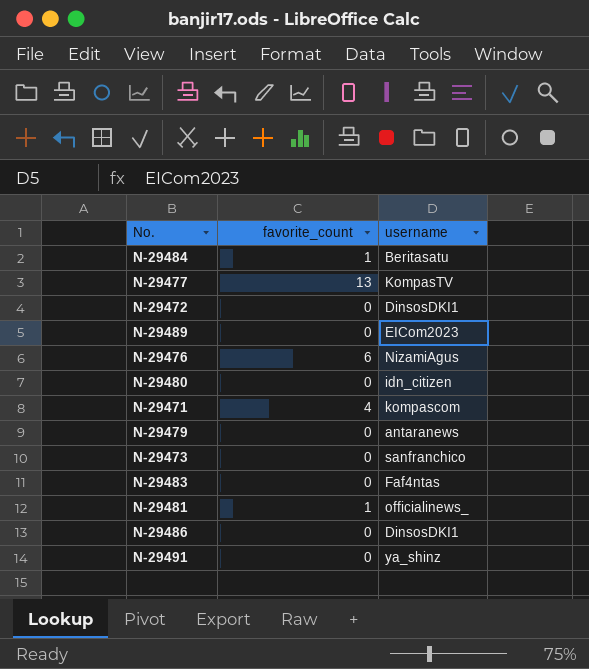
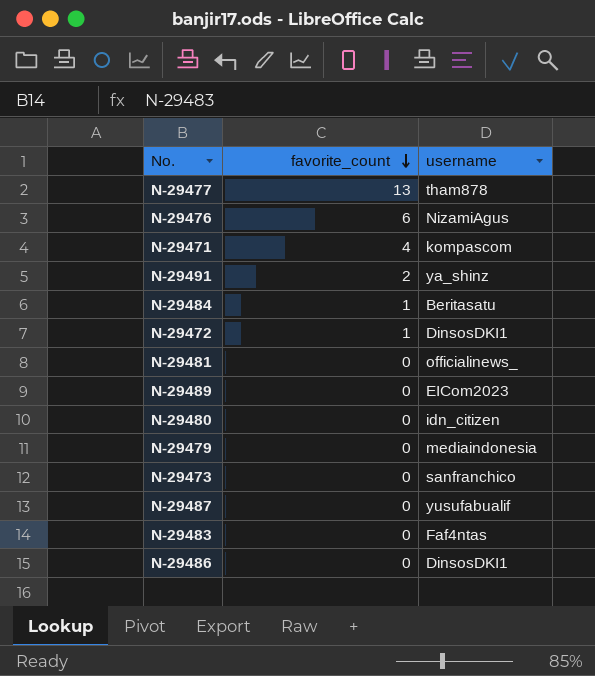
row order: none -> favorite_count descending
N-29477 | username: KompasTV -> tham878
N-29491 | favorite_count: 0 -> 2
N-29472 | favorite_count: 0 -> 1
N-29481 | favorite_count: 1 -> 0
N-29479 | username: antaranews -> mediaindonesia
row N-29487: none -> 0 | yusufabualif

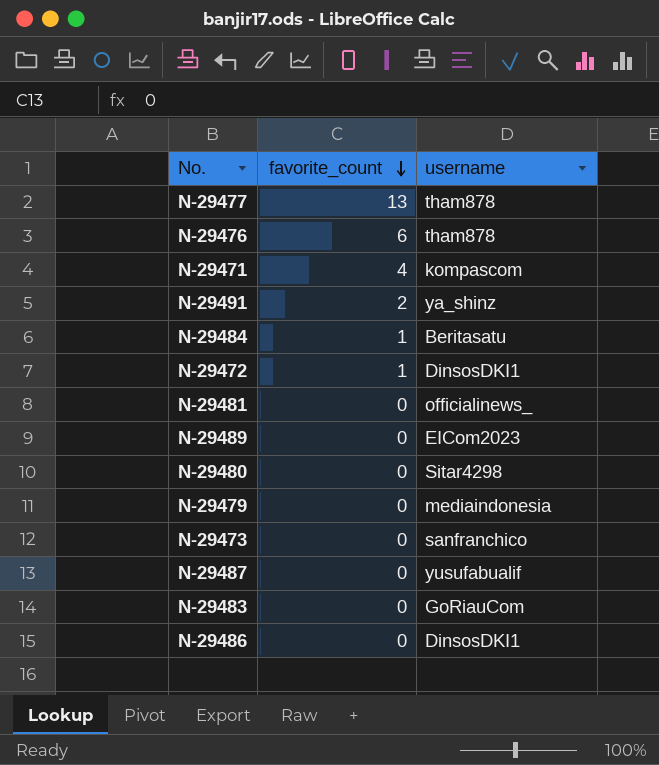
N-29476 | username: NizamiAgus -> tham878
N-29480 | username: idn_citizen -> Sitar4298
N-29483 | username: Faf4ntas -> GoRiauCom

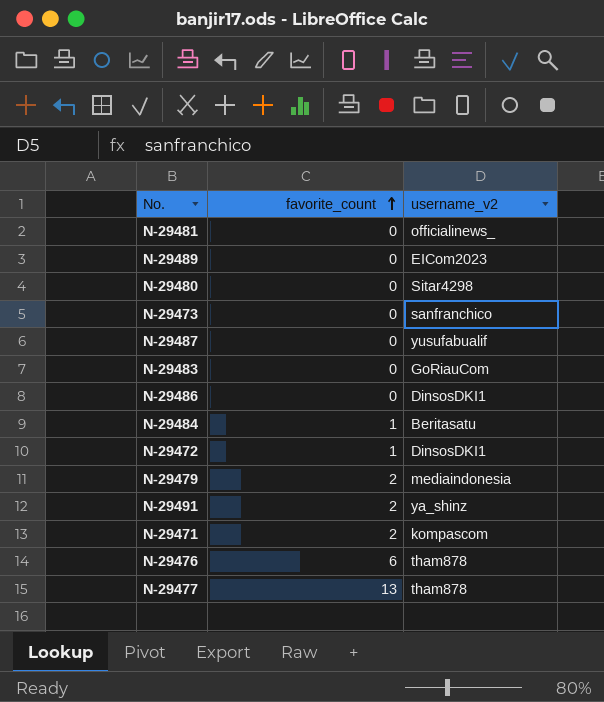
row order: favorite_count descending -> favorite_count ascending
column name: username -> username_v2
N-29479 | favorite_count: 0 -> 2
N-29471 | favorite_count: 4 -> 2

